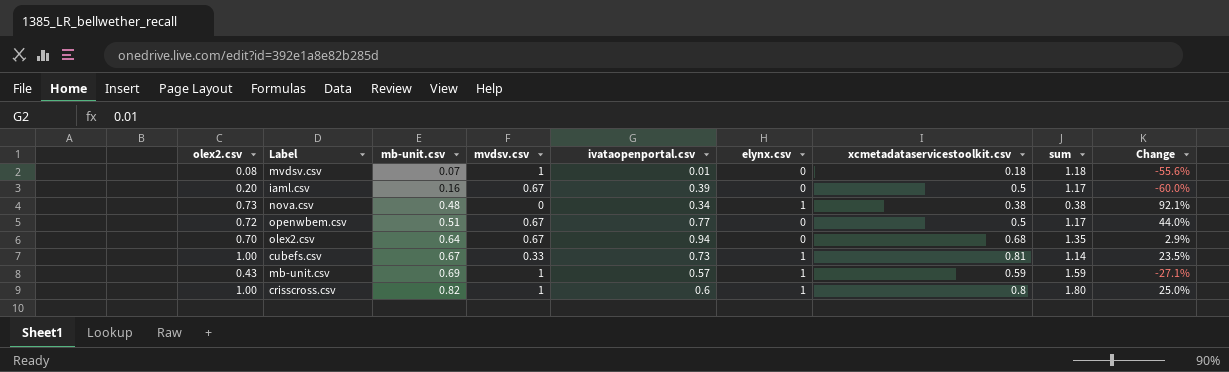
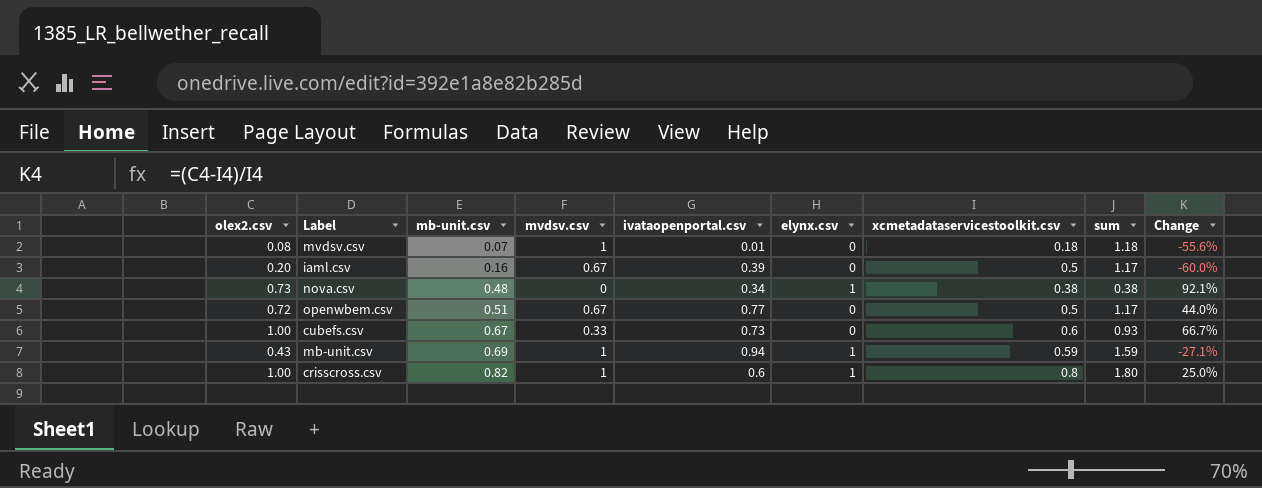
row olex2.csv: 0.70 | 0.64 | 0.67 | 0.94 | 0 | 0.68 | 1.35 | 2.9% -> none
cubefs.csv | elynx.csv: 1 -> 0
cubefs.csv | xcmetadataservicestoolkit.csv: 0.81 -> 0.6
cubefs.csv | sum: 1.14 -> 0.93
cubefs.csv | Change: 23.5% -> 66.7%
mb-unit.csv | ivataopenportal.csv: 0.57 -> 0.94

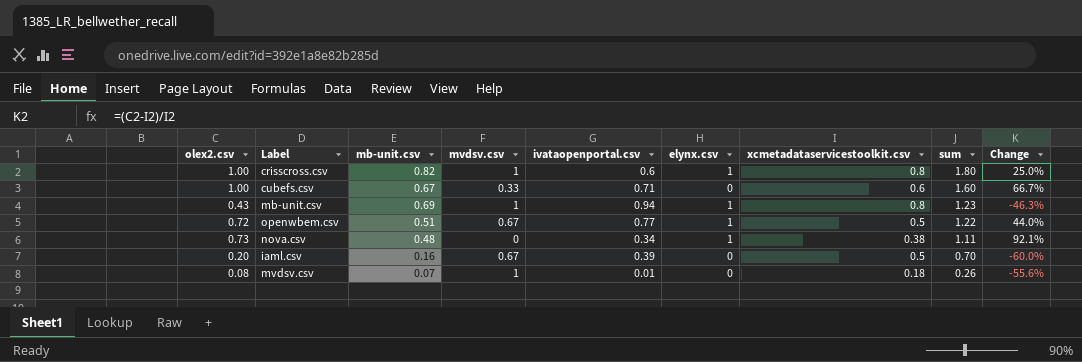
row order: mb-unit.csv ascending -> sum descending
column sum | formula: [mvdsv.csv] + [xcmetadataservicestoolkit.csv] -> [olex2.csv] + [xcmetadataservicestoolkit.csv]
cubefs.csv | ivataopenportal.csv: 0.73 -> 0.71
mb-unit.csv | xcmetadataservicestoolkit.csv: 0.59 -> 0.8
mb-unit.csv | Change: -27.1% -> -46.3%
openwbem.csv | elynx.csv: 0 -> 1

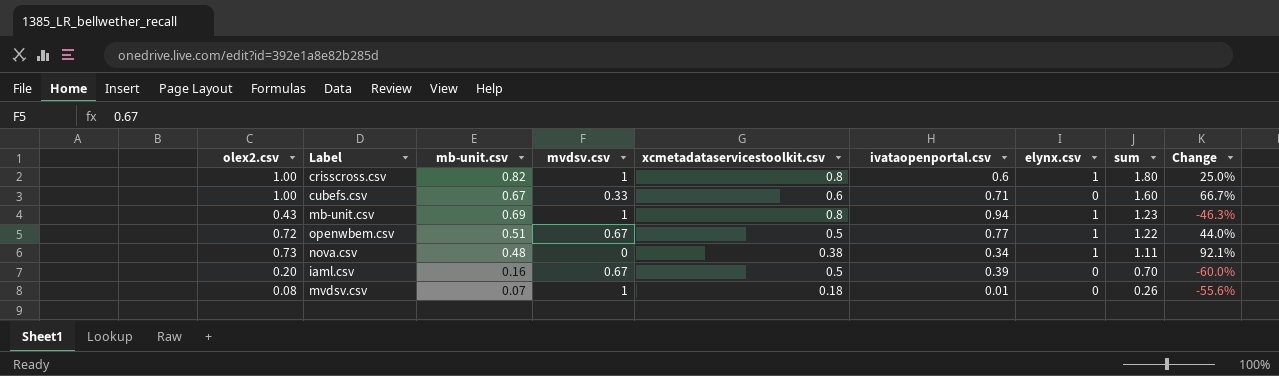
column xcmetadataservicestoolkit.csv | position: 7 -> 5

